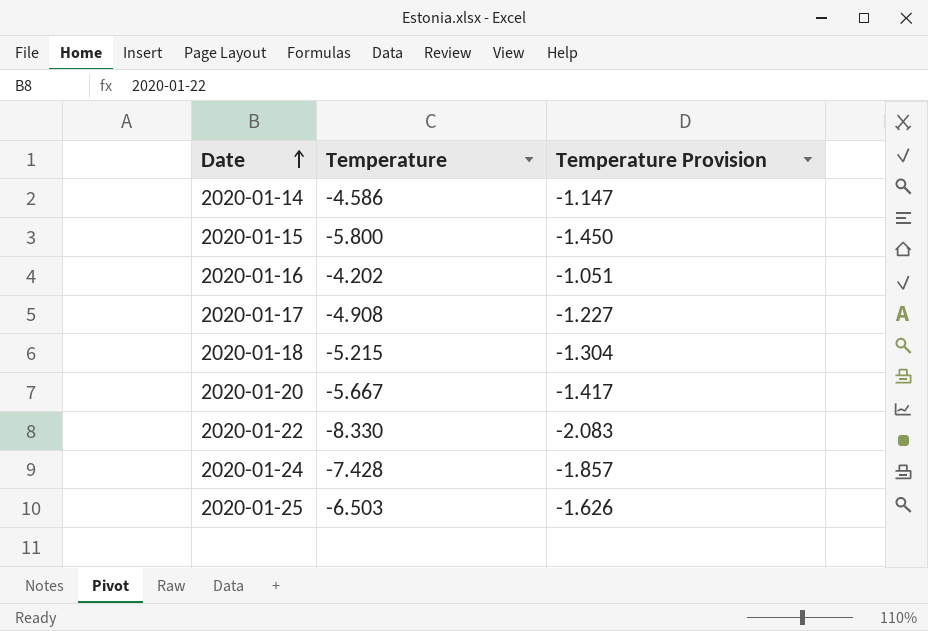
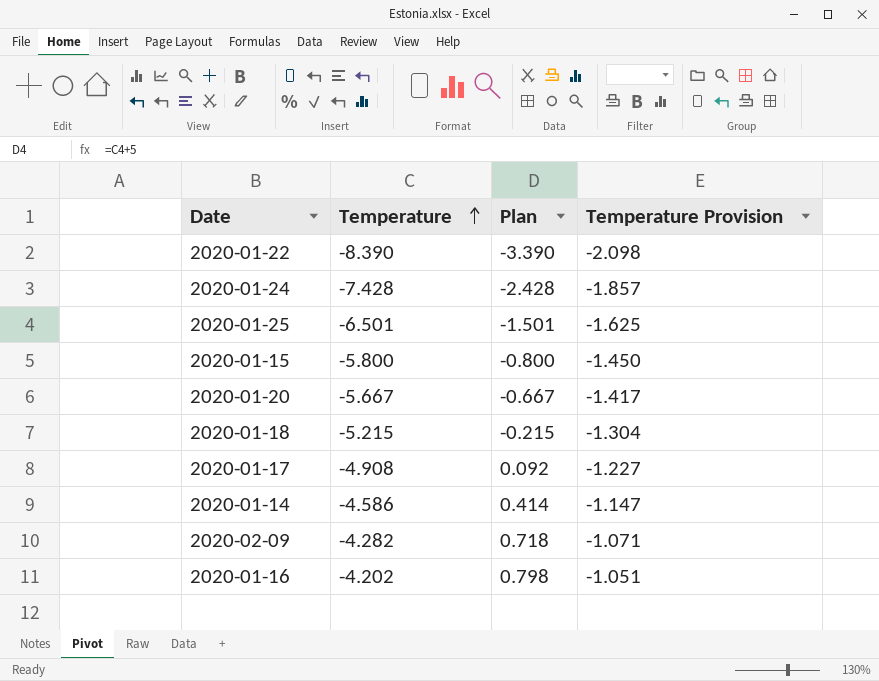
row order: Date ascending -> Temperature ascending
column Plan | formula: none -> [Temperature] + 5
2020-01-22 | Temperature: -8.330 -> -8.390
2020-01-22 | Temperature Provision: -2.083 -> -2.098
2020-01-25 | Temperature: -6.503 -> -6.501
2020-01-25 | Temperature Provision: -1.626 -> -1.625
row 2020-02-09: none -> -4.282 | 0.718 | -1.071

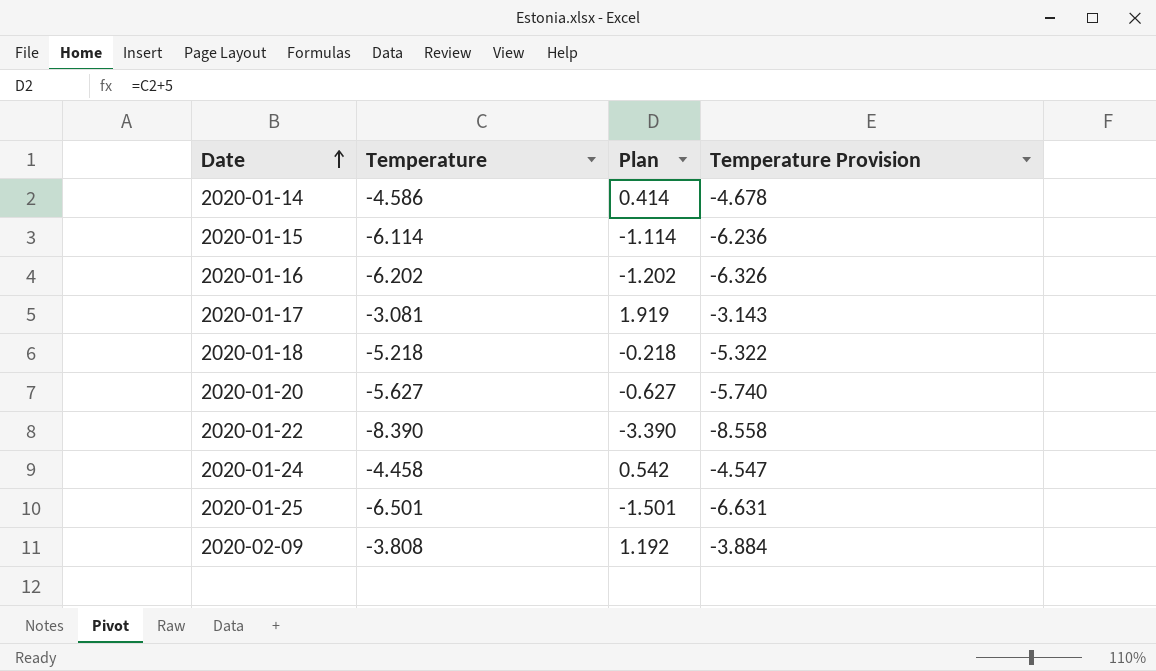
row order: Temperature ascending -> Date ascending
column Temperature Provision | formula: [Temperature] * 0.25 -> [Temperature] * 1.02
2020-01-15 | Temperature: -5.800 -> -6.114
2020-01-15 | Plan: -0.800 -> -1.114
2020-01-16 | Temperature: -4.202 -> -6.202
2020-01-16 | Plan: 0.798 -> -1.202
2020-01-17 | Temperature: -4.908 -> -3.081
2020-01-17 | Plan: 0.092 -> 1.919
2020-01-18 | Temperature: -5.215 -> -5.218
2020-01-18 | Plan: -0.215 -> -0.218
2020-01-20 | Temperature: -5.667 -> -5.627
2020-01-20 | Plan: -0.667 -> -0.627
2020-01-24 | Temperature: -7.428 -> -4.458
2020-01-24 | Plan: -2.428 -> 0.542
2020-02-09 | Temperature: -4.282 -> -3.808
2020-02-09 | Plan: 0.718 -> 1.192

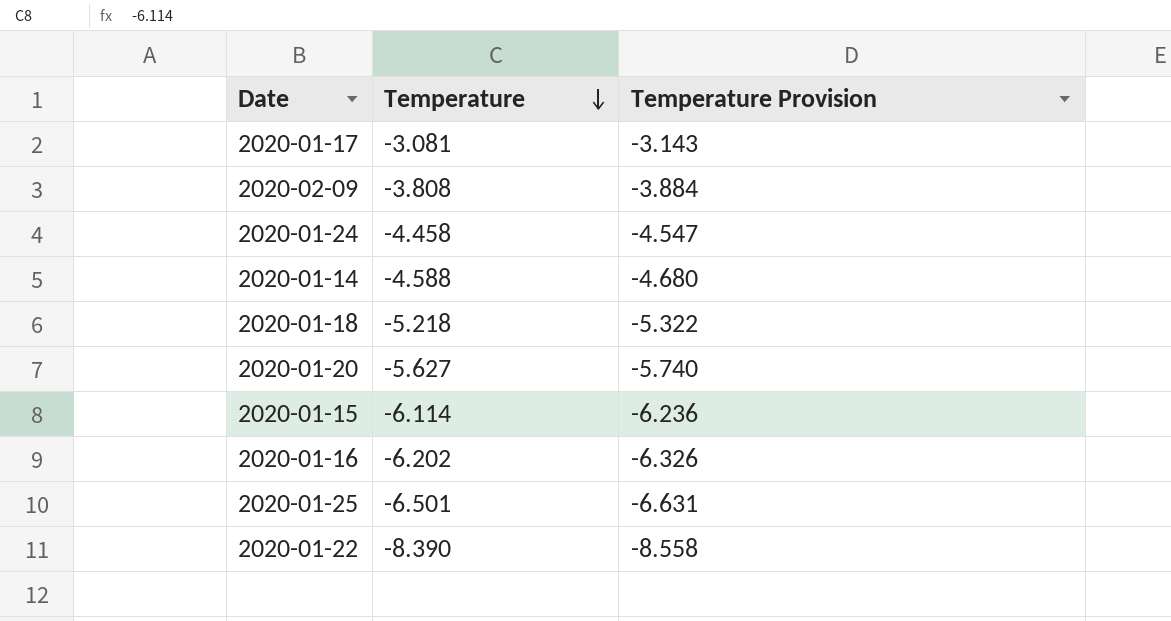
row order: Date ascending -> Temperature descending
column Plan | formula: [Temperature] + 5 -> none
2020-01-14 | Temperature: -4.586 -> -4.588
2020-01-14 | Temperature Provision: -4.678 -> -4.680

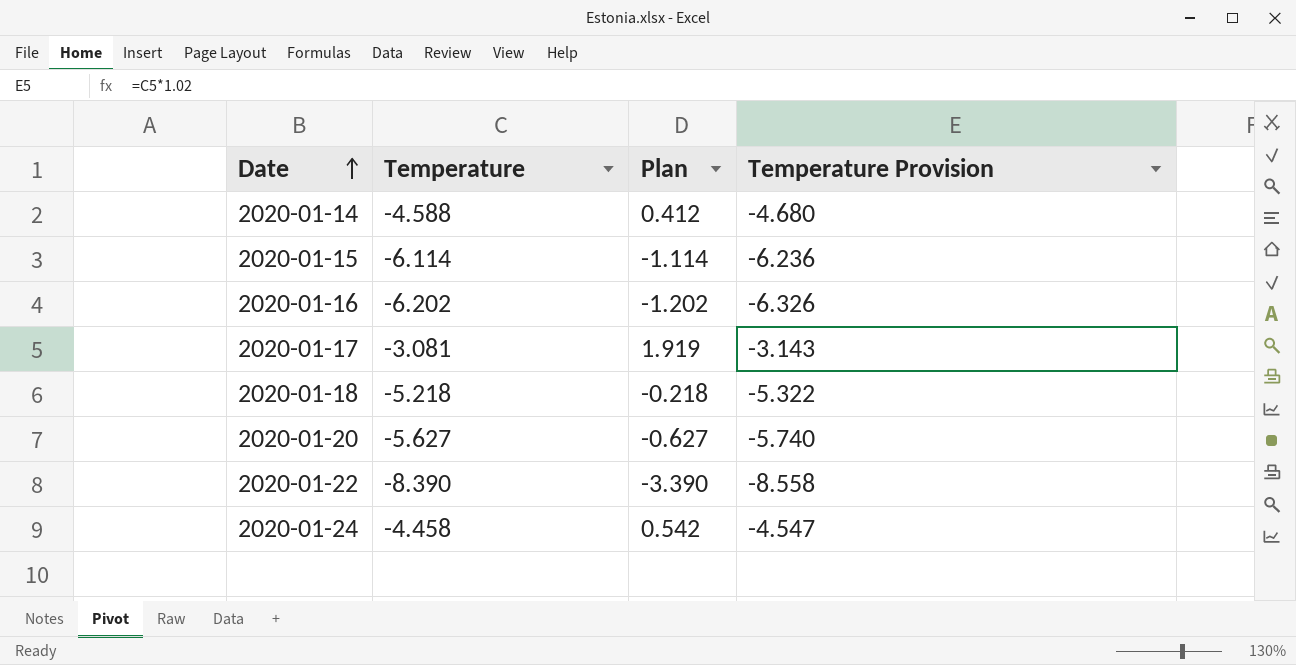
row order: Temperature descending -> Date ascending
column Plan | formula: none -> [Temperature] + 5
row 2020-02-09: -3.808 | -3.884 -> none
row 2020-01-25: -6.501 | -6.631 -> none

